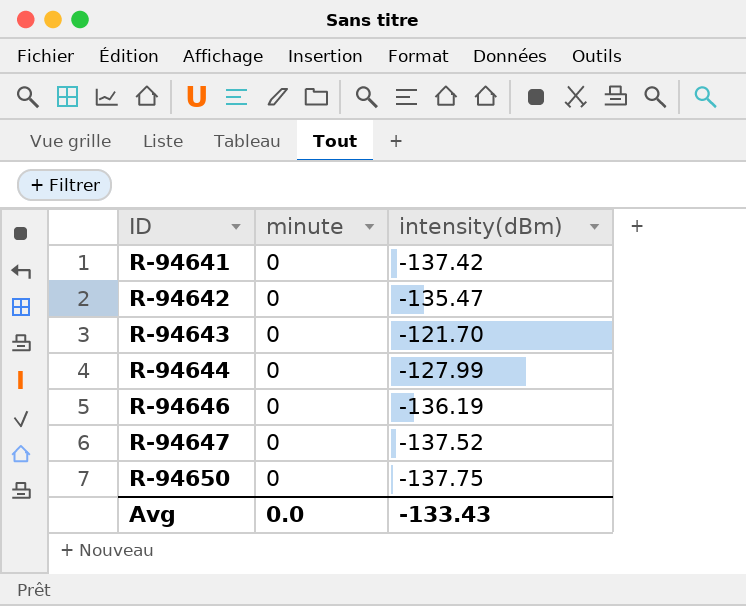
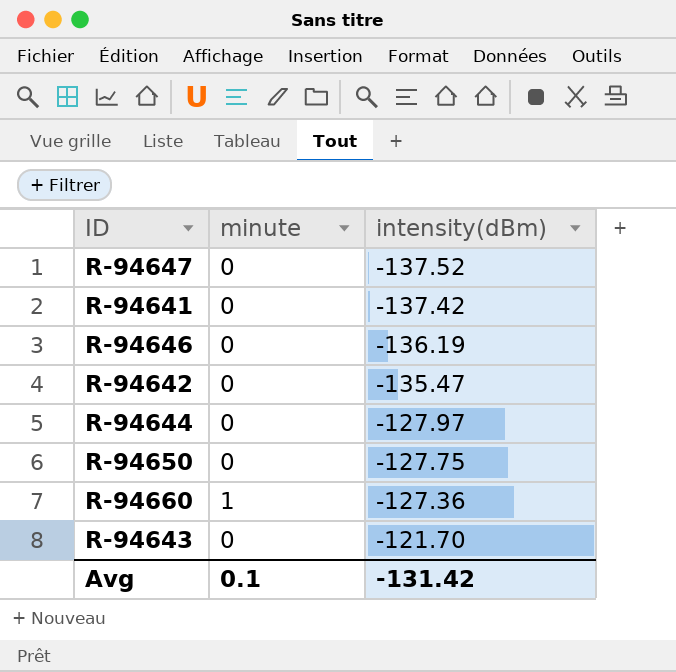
row order: ID ascending -> intensity(dBm) ascending
R-94644 | intensity(dBm): -127.99 -> -127.97
R-94650 | intensity(dBm): -137.75 -> -127.75
row R-94660: none -> 1 | -127.36
Avg | minute: 0.0 -> 0.1
Avg | intensity(dBm): -133.43 -> -131.42

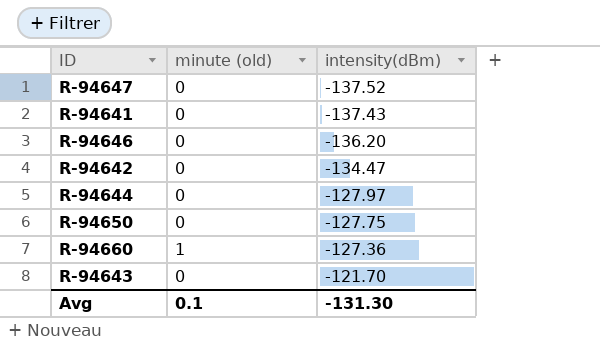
column name: minute -> minute (old)
R-94641 | intensity(dBm): -137.42 -> -137.43
R-94646 | intensity(dBm): -136.19 -> -136.20
R-94642 | intensity(dBm): -135.47 -> -134.47
Avg | intensity(dBm): -131.42 -> -131.30

